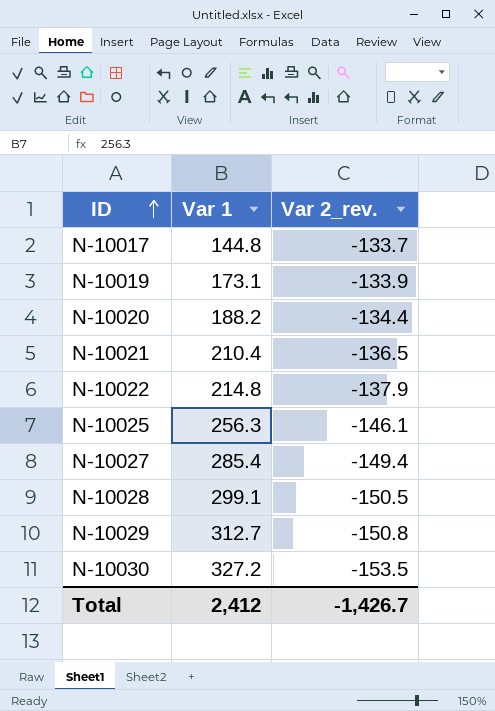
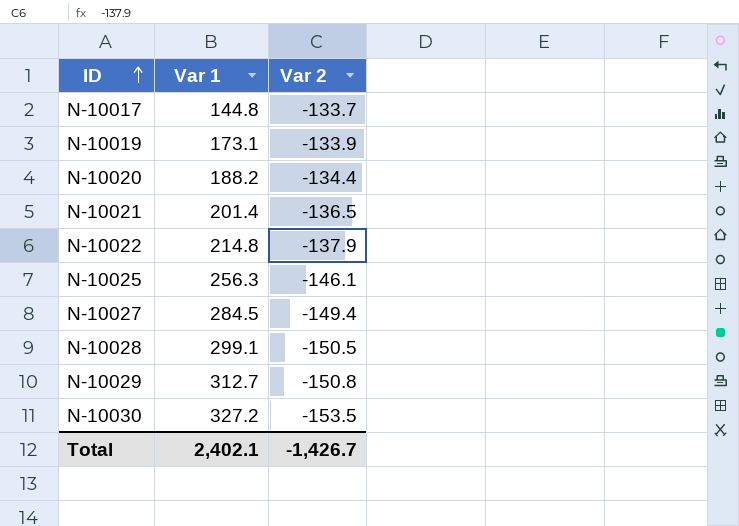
column name: Var 2_rev. -> Var 2
N-10021 | Var 1: 210.4 -> 201.4
N-10027 | Var 1: 285.4 -> 284.5
Total | Var 1: 2,412 -> 2,402.1

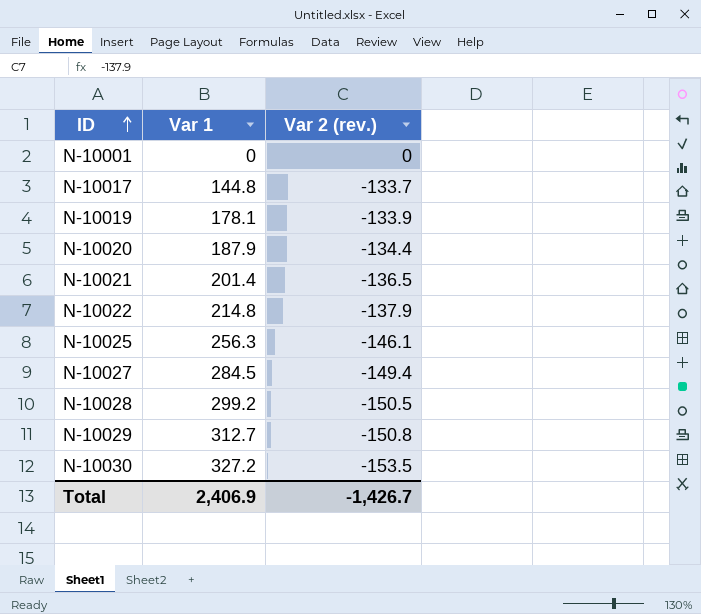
column name: Var 2 -> Var 2 (rev.)
row N-10001: none -> 0 | 0
N-10019 | Var 1: 173.1 -> 178.1
N-10020 | Var 1: 188.2 -> 187.9
N-10028 | Var 1: 299.1 -> 299.2
Total | Var 1: 2,402.1 -> 2,406.9

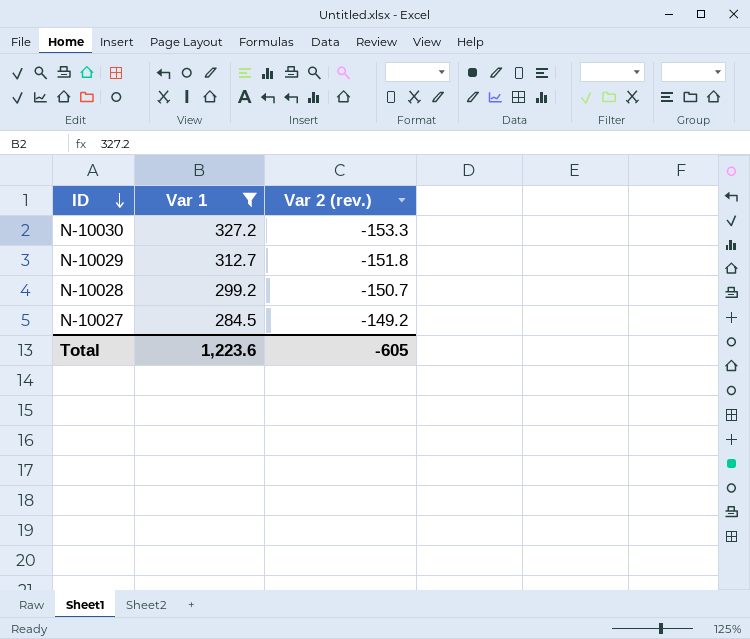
filter: none -> Var 1 >= 284.5
row order: ID ascending -> ID descending
N-10030 | Var 2 (rev.): -153.5 -> -153.3
N-10029 | Var 2 (rev.): -150.8 -> -151.8
N-10028 | Var 2 (rev.): -150.5 -> -150.7
N-10027 | Var 2 (rev.): -149.4 -> -149.2
Total | Var 1: 2,406.9 -> 1,223.6
Total | Var 2 (rev.): -1,426.7 -> -605

